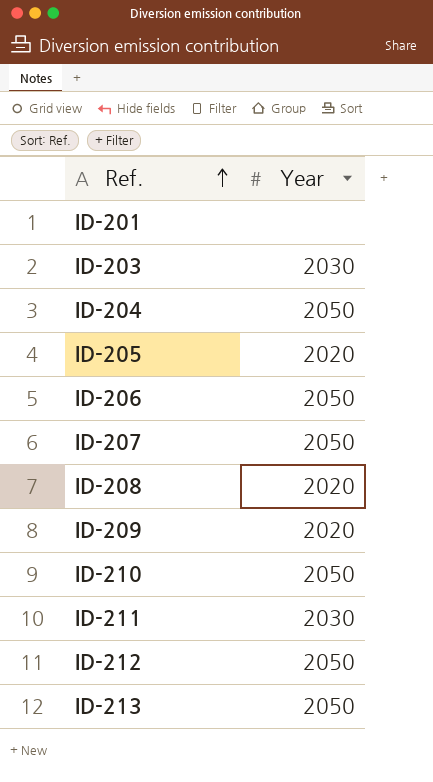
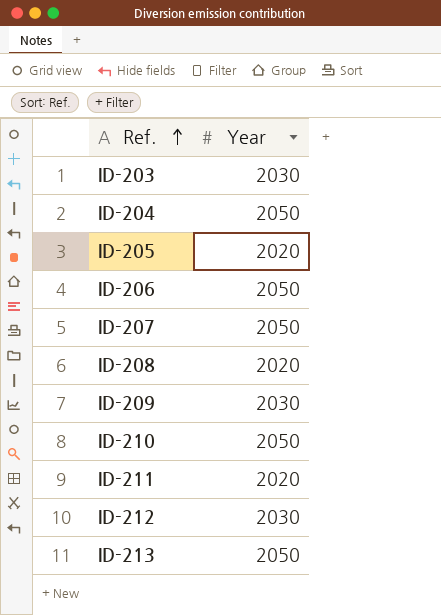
row ID-201: none -> none
ID-209 | Year: 2020 -> 2030
ID-211 | Year: 2030 -> 2020
ID-212 | Year: 2050 -> 2030

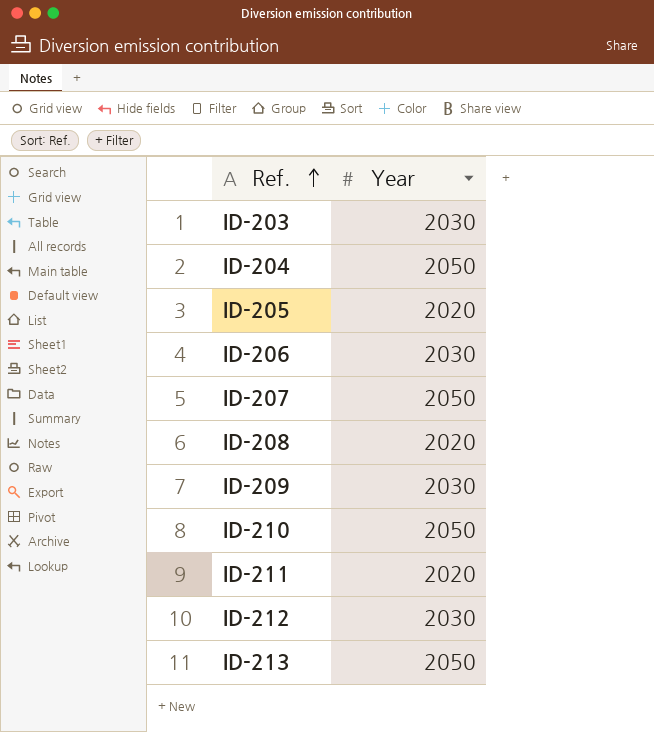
ID-206 | Year: 2050 -> 2030

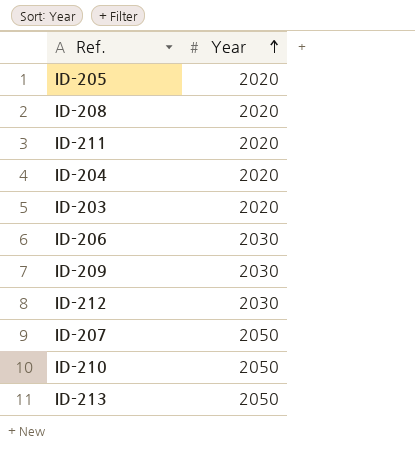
row order: Ref. ascending -> Year ascending
ID-204 | Year: 2050 -> 2020
ID-203 | Year: 2030 -> 2020

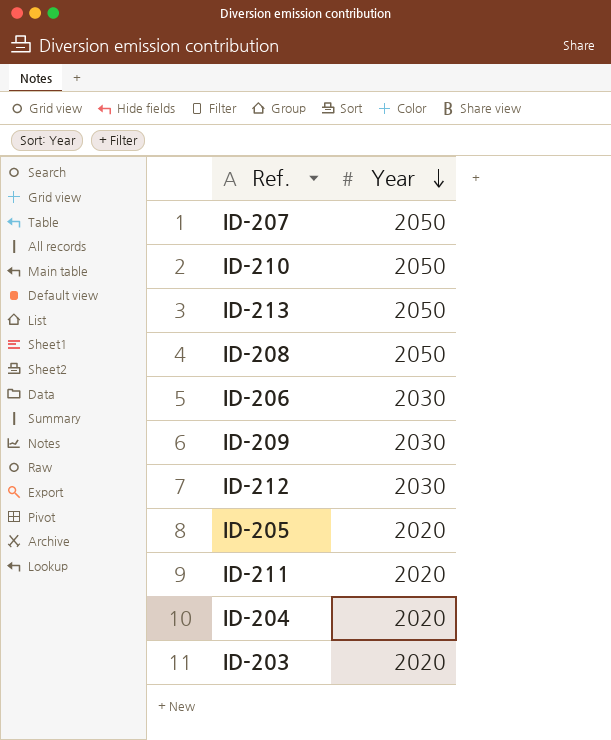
row order: Year ascending -> Year descending
ID-208 | Year: 2020 -> 2050

